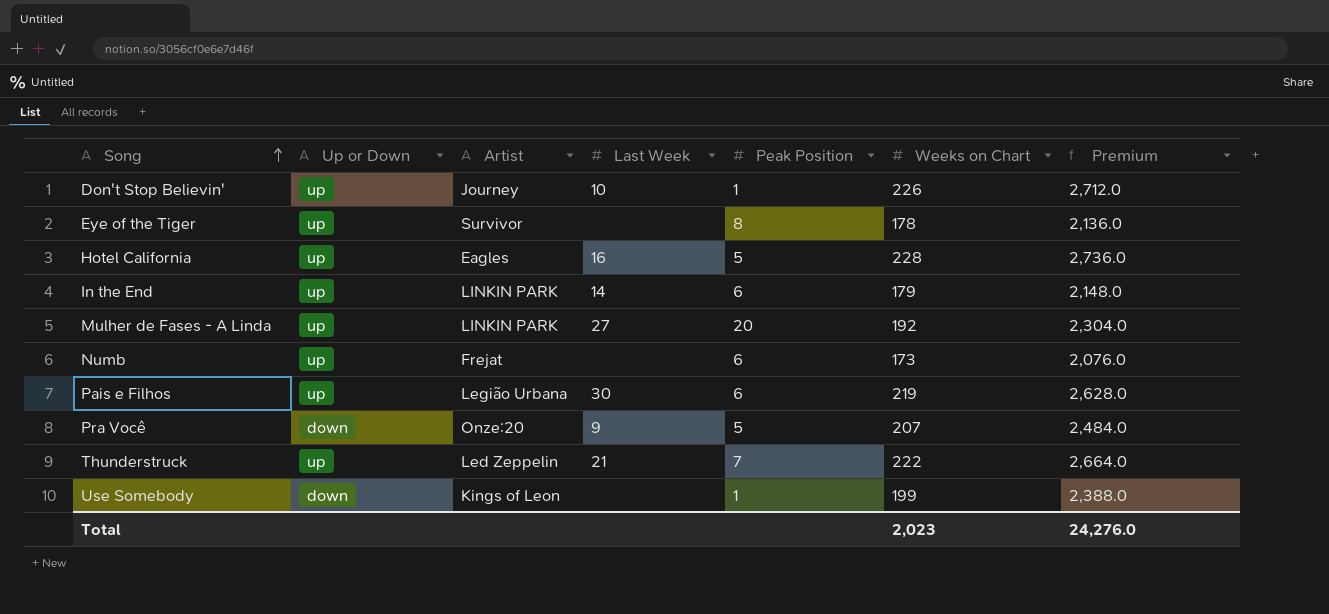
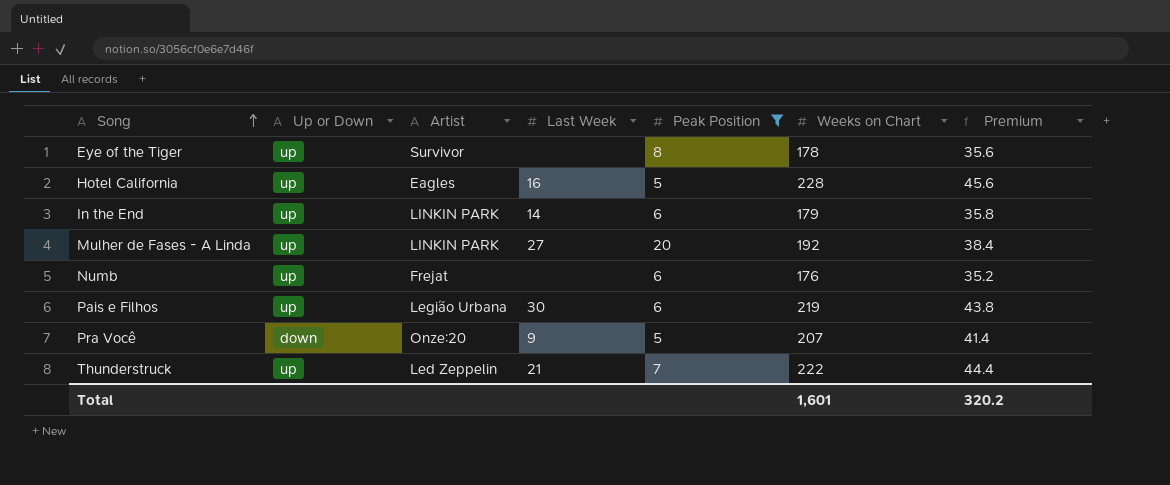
filter: none -> Peak Position != 1
column Premium | formula: [Weeks on Chart] * 12 -> [Weeks on Chart] * 0.2
Numb | Weeks on Chart: 173 -> 176
Total | Weeks on Chart: 2,023 -> 1,601
Total | Premium: 24,276.0 -> 320.2

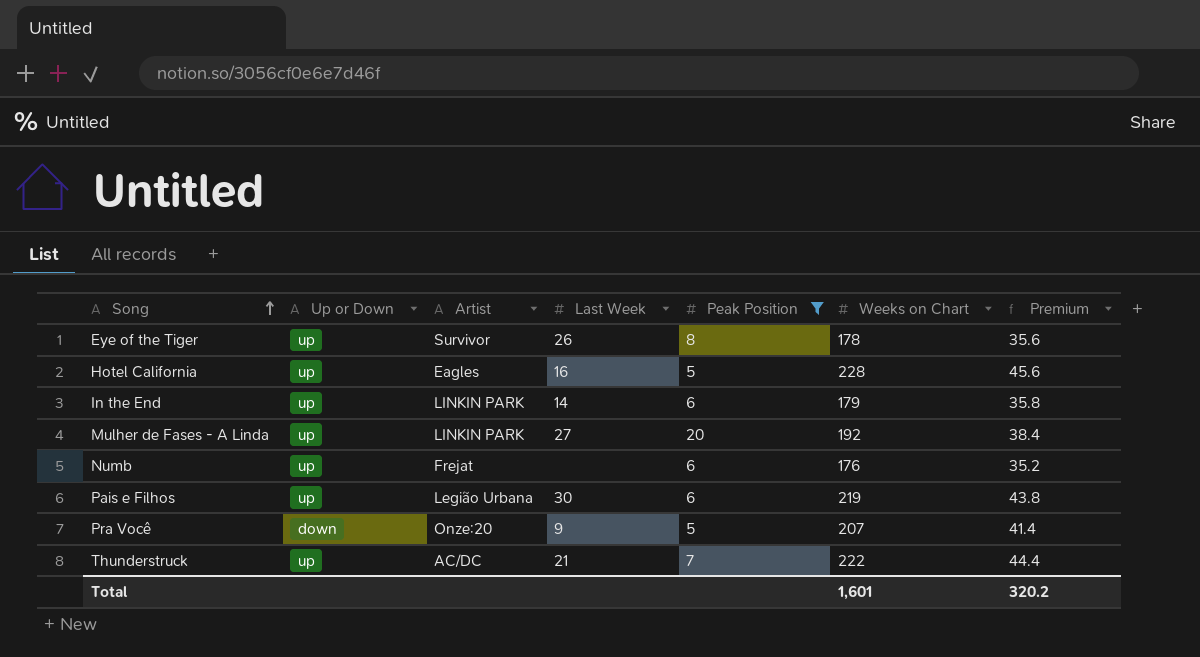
Eye of the Tiger | Last Week: none -> 26
Thunderstruck | Artist: Led Zeppelin -> AC/DC

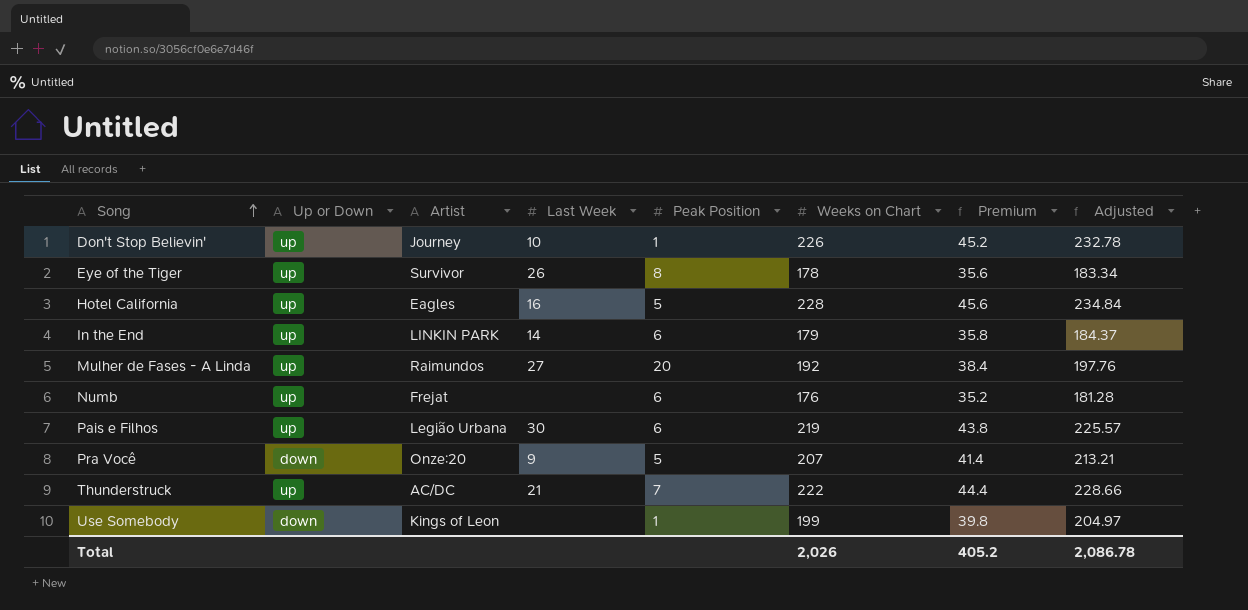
filter: Peak Position != 1 -> none
column Adjusted | formula: none -> [Weeks on Chart] * 1.03
Mulher de Fases - A Linda | Artist: LINKIN PARK -> Raimundos
Total | Weeks on Chart: 1,601 -> 2,026
Total | Premium: 320.2 -> 405.2

